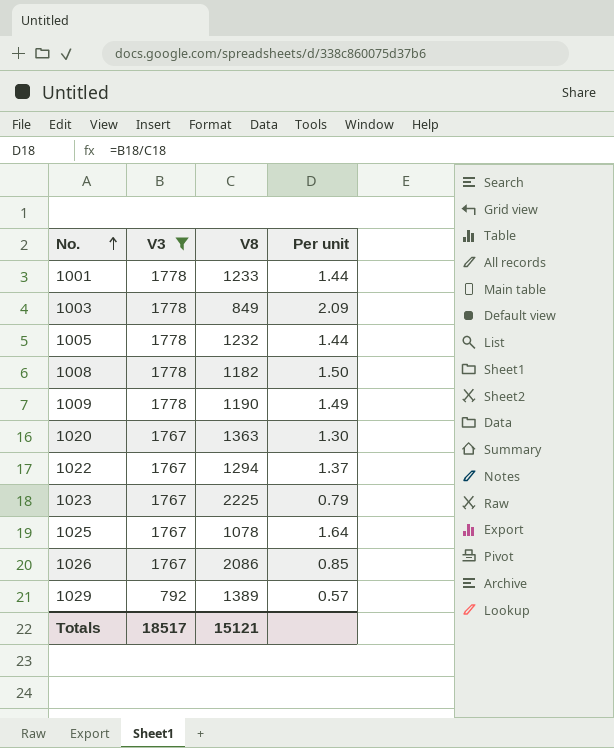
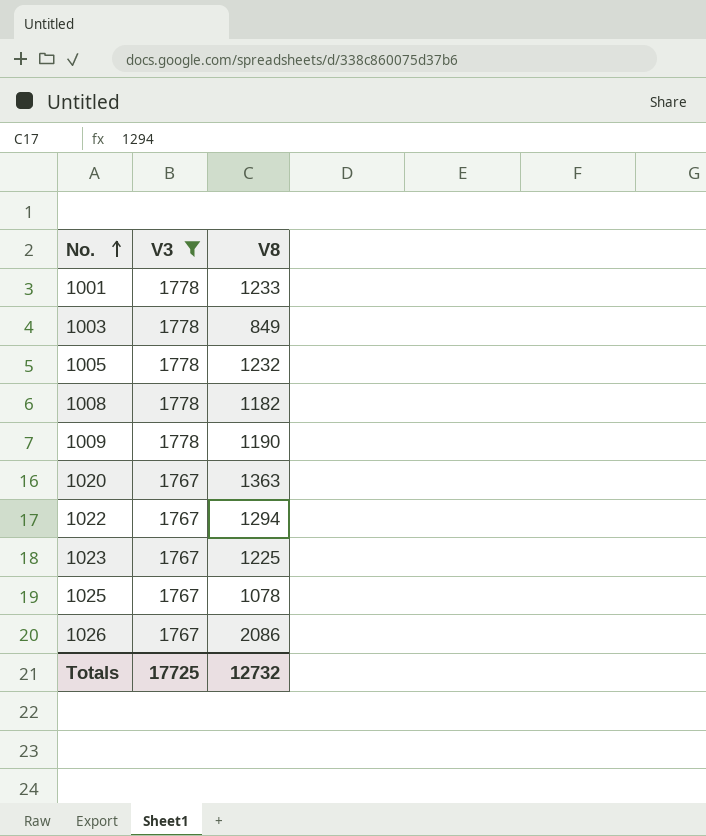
column Per unit | formula: [V3] / [V8] -> none
row 1029: 792 | 1389 | 0.57 -> none
1023 | V8: 2225 -> 1225
Totals | V3: 18517 -> 17725
Totals | V8: 15121 -> 12732

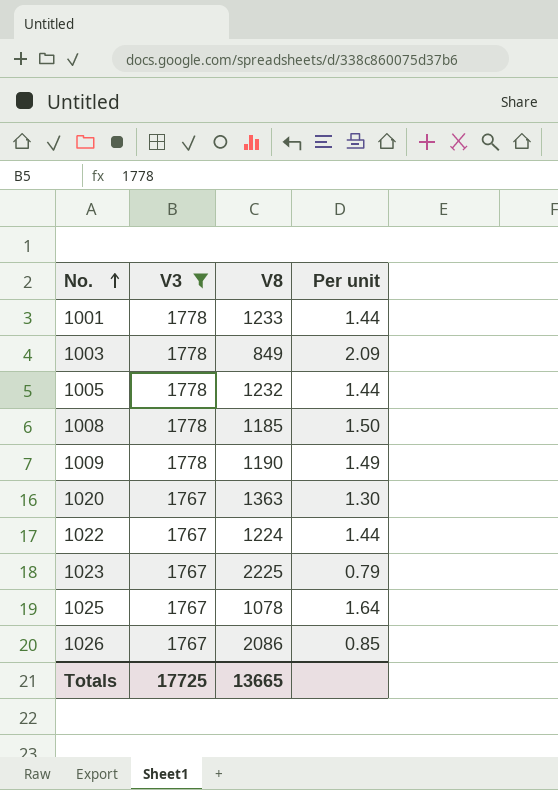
column Per unit | formula: none -> [V3] / [V8]
1008 | V8: 1182 -> 1185
1022 | V8: 1294 -> 1224
1023 | V8: 1225 -> 2225
Totals | V8: 12732 -> 13665

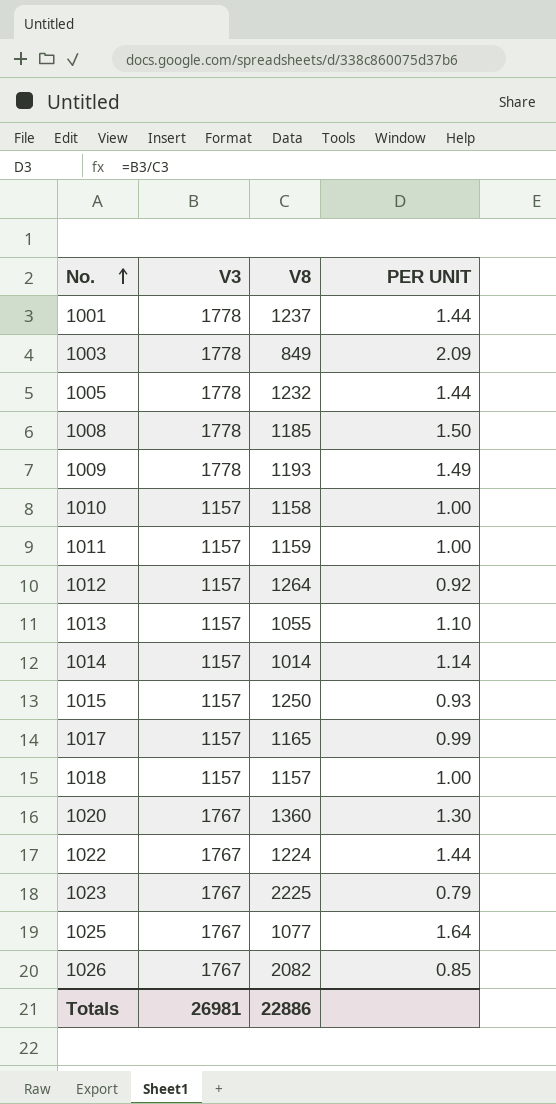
filter: V3 != 1157 -> none
column name: Per unit -> PER UNIT
1001 | V8: 1233 -> 1237
1009 | V8: 1190 -> 1193
1020 | V8: 1363 -> 1360
1025 | V8: 1078 -> 1077
1026 | V8: 2086 -> 2082
Totals | V3: 17725 -> 26981
Totals | V8: 13665 -> 22886

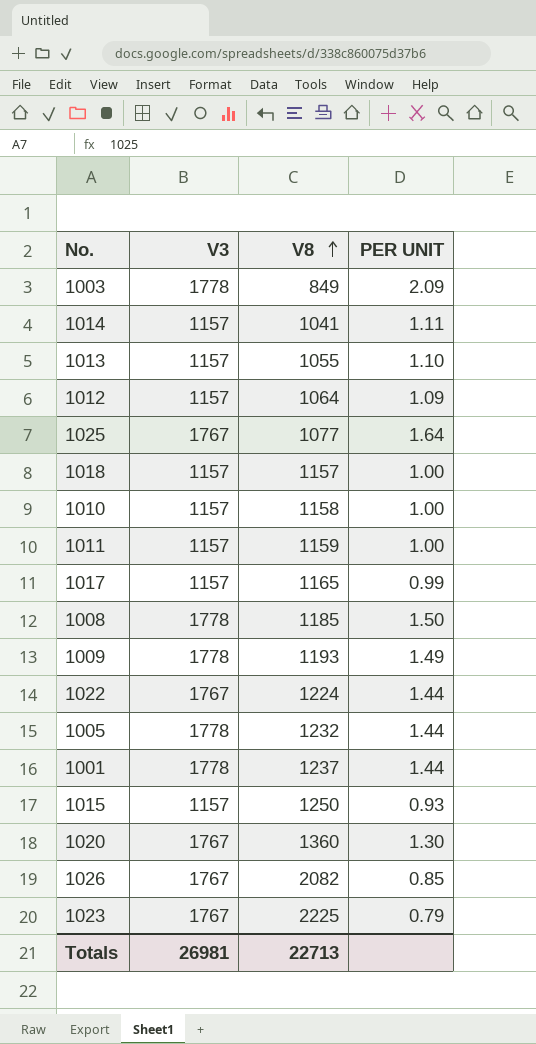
row order: No. ascending -> V8 ascending
1014 | V8: 1014 -> 1041
1014 | PER UNIT: 1.14 -> 1.11
1012 | V8: 1264 -> 1064
1012 | PER UNIT: 0.92 -> 1.09
Totals | V8: 22886 -> 22713

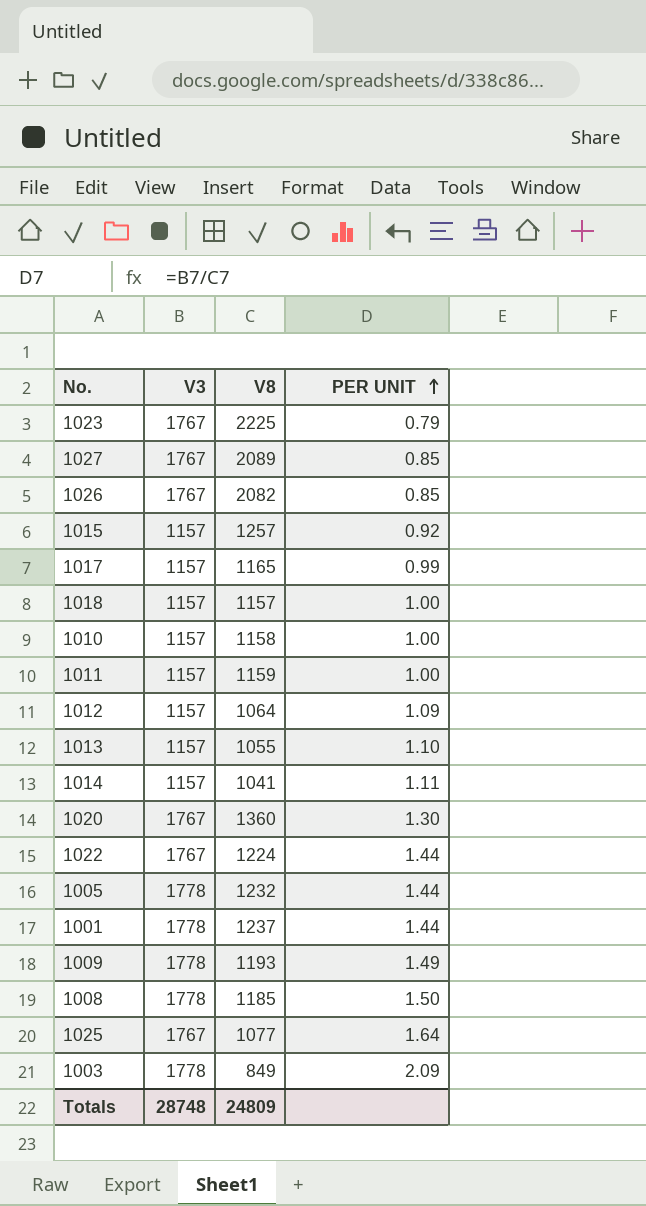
row order: V8 ascending -> PER UNIT ascending
row 1027: none -> 1767 | 2089 | 0.85
1015 | V8: 1250 -> 1257
1015 | PER UNIT: 0.93 -> 0.92
Totals | V3: 26981 -> 28748
Totals | V8: 22713 -> 24809

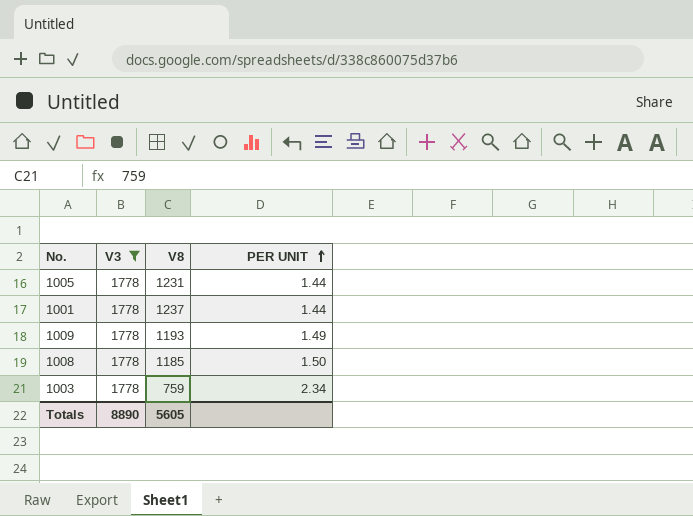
filter: none -> V3 = 1778
1005 | V8: 1232 -> 1231
1003 | V8: 849 -> 759
1003 | PER UNIT: 2.09 -> 2.34
Totals | V3: 28748 -> 8890
Totals | V8: 24809 -> 5605

